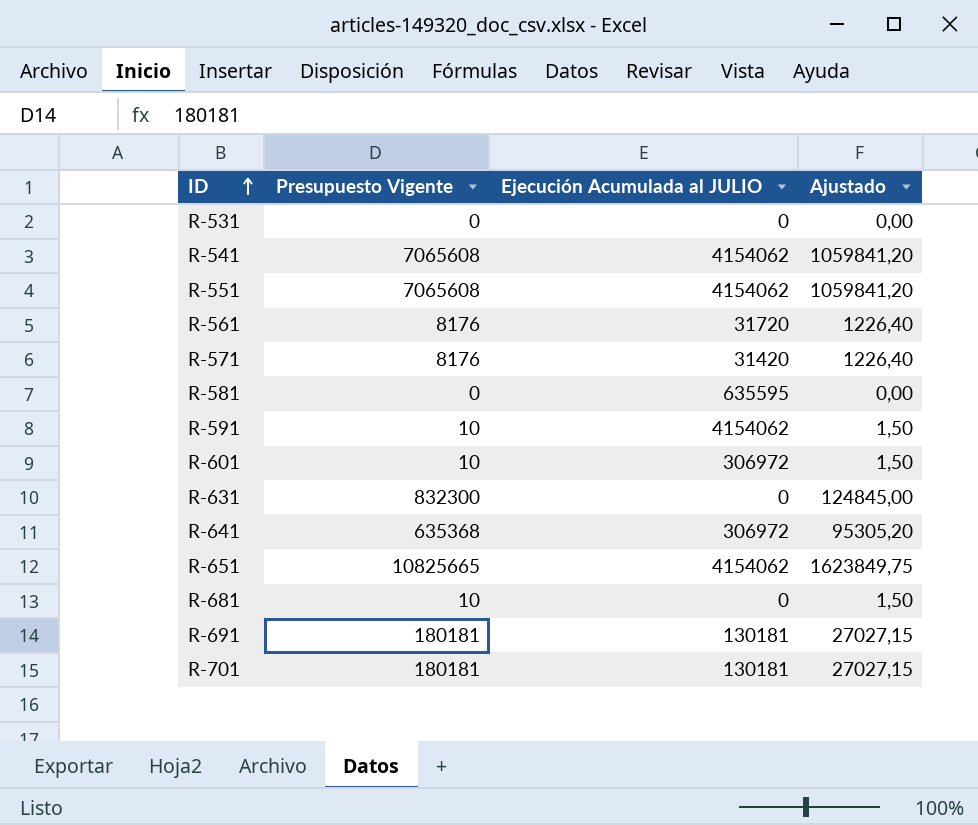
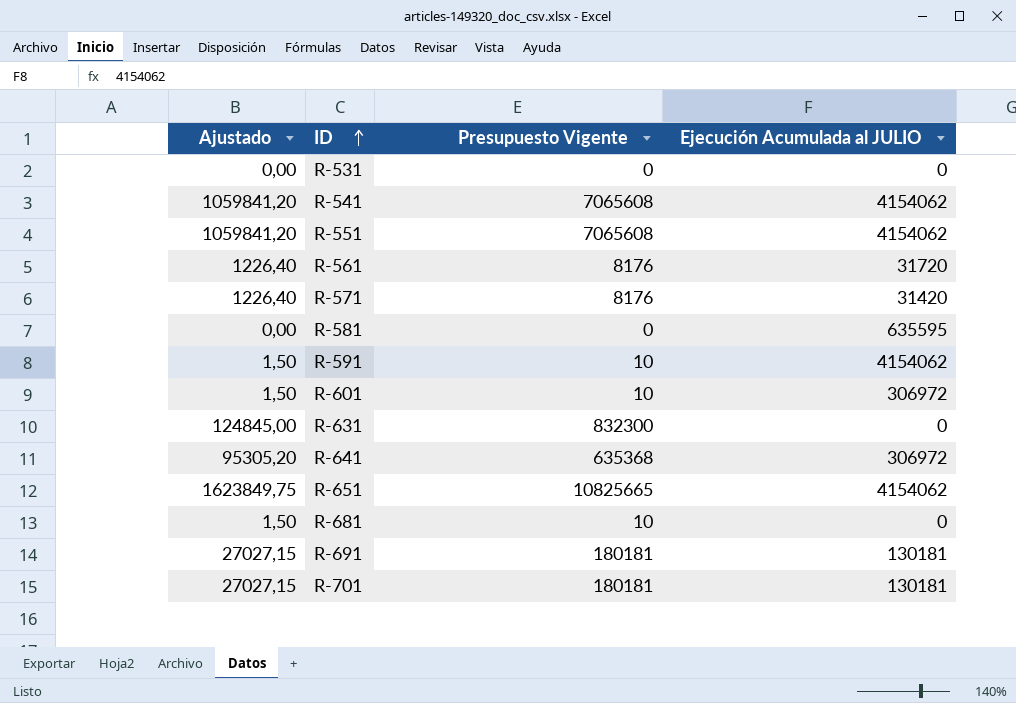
column Ajustado | position: 4 -> 1

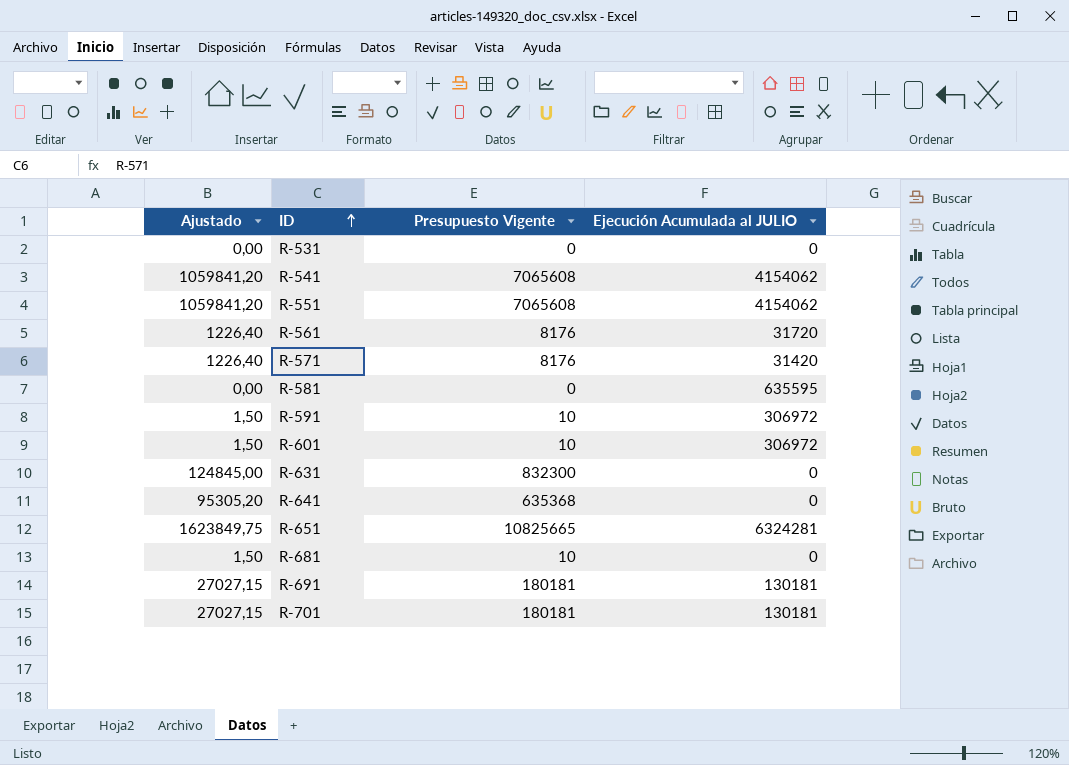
R-591 | Ejecución Acumulada al JULIO: 4154062 -> 306972
R-641 | Ejecución Acumulada al JULIO: 306972 -> 0
R-651 | Ejecución Acumulada al JULIO: 4154062 -> 6324281

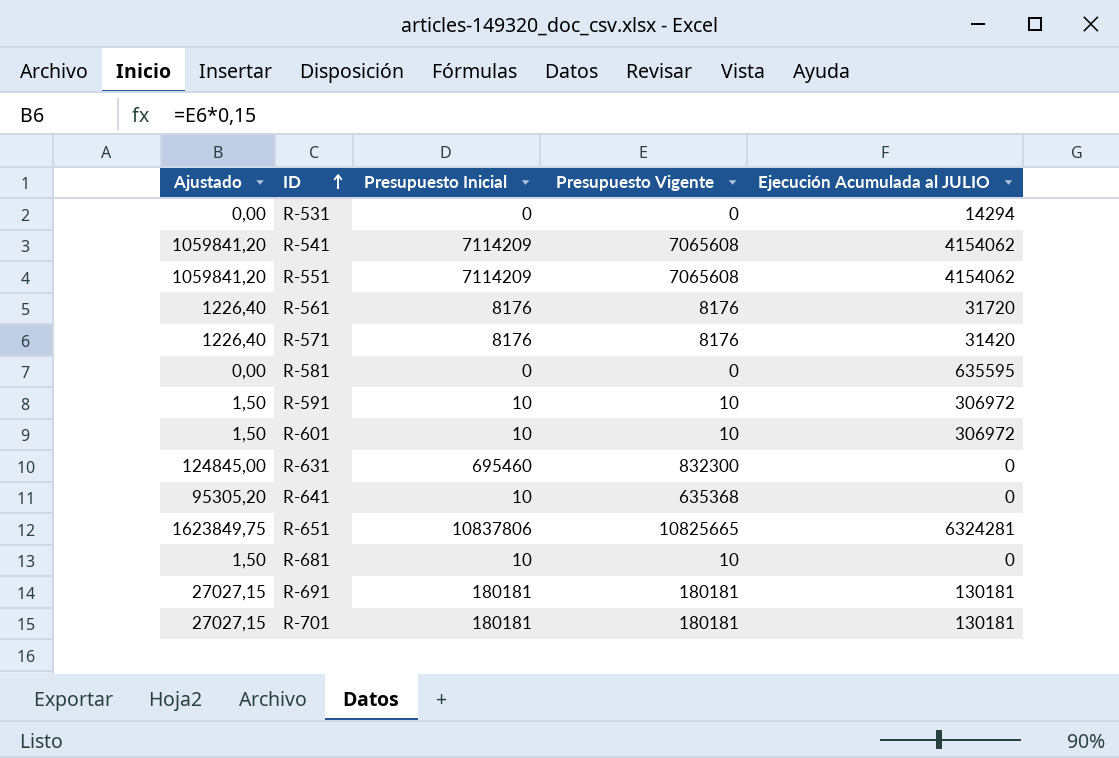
column Presupuesto Inicial | position: none -> 3
R-531 | Ejecución Acumulada al JULIO: 0 -> 14294

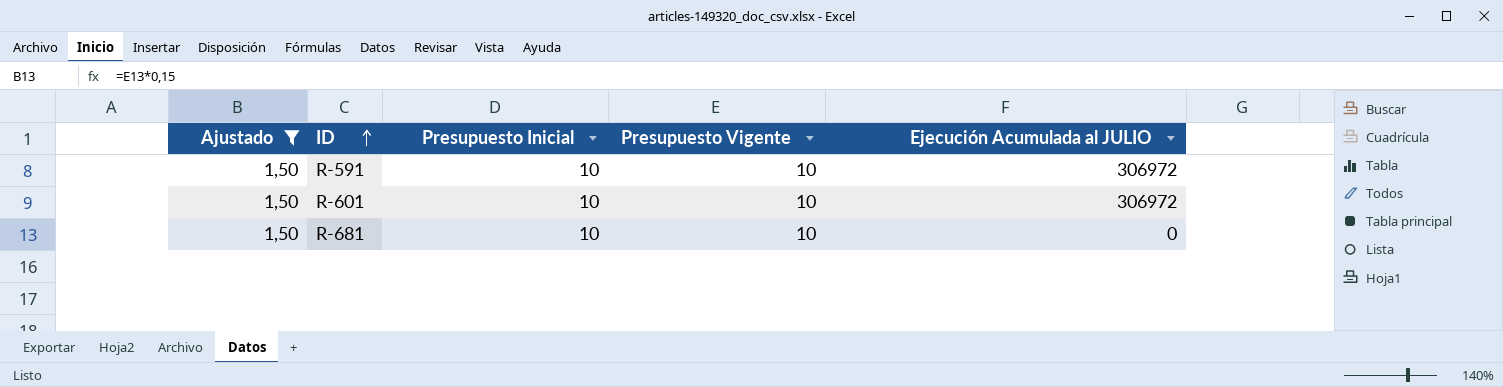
filter: none -> Ajustado = 1,50

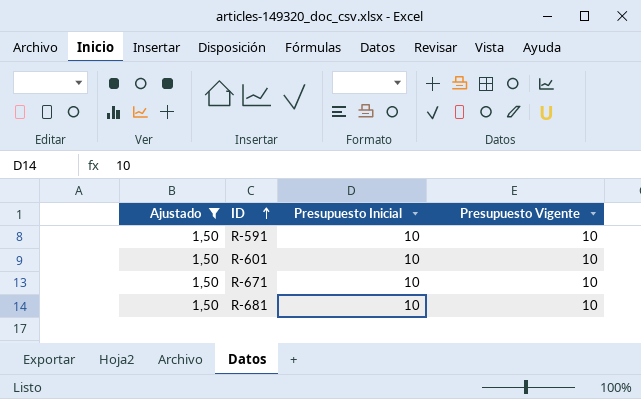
column Ejecución Acumulada al JULIO | position: 5 -> none
row R-671: none -> 1,50 | 10 | 10

